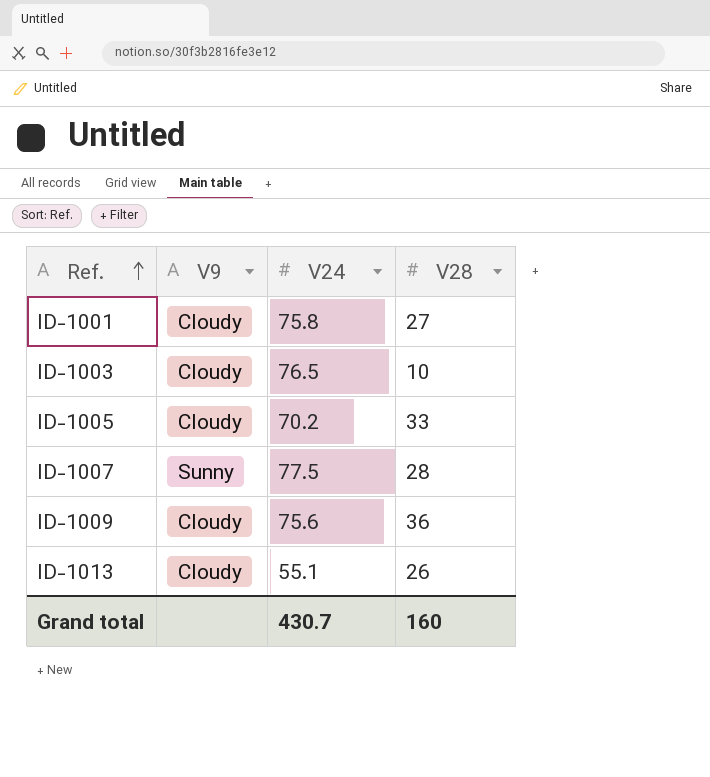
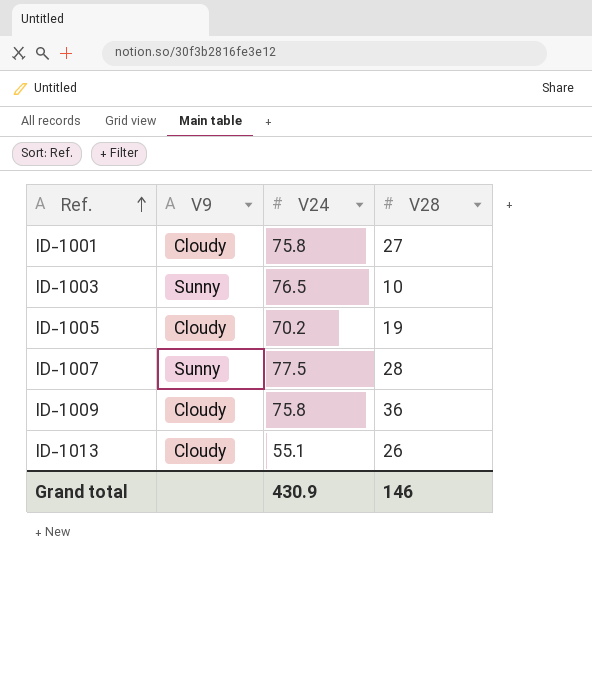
ID-1003 | V9: Cloudy -> Sunny
ID-1005 | V28: 33 -> 19
ID-1009 | V24: 75.6 -> 75.8
Grand total | V24: 430.7 -> 430.9
Grand total | V28: 160 -> 146

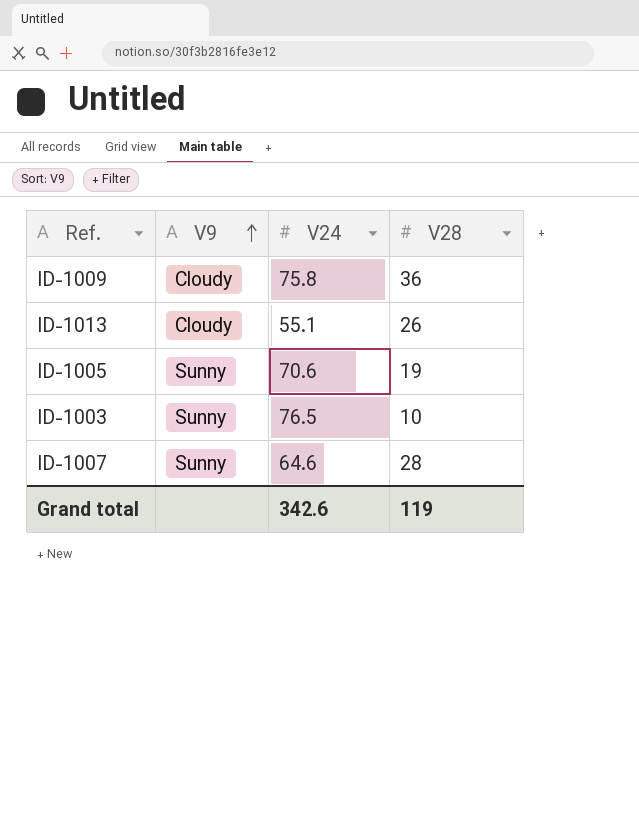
row order: Ref. ascending -> V9 ascending
row ID-1001: Cloudy | 75.8 | 27 -> none
ID-1005 | V9: Cloudy -> Sunny
ID-1005 | V24: 70.2 -> 70.6
ID-1007 | V24: 77.5 -> 64.6
Grand total | V24: 430.9 -> 342.6
Grand total | V28: 146 -> 119

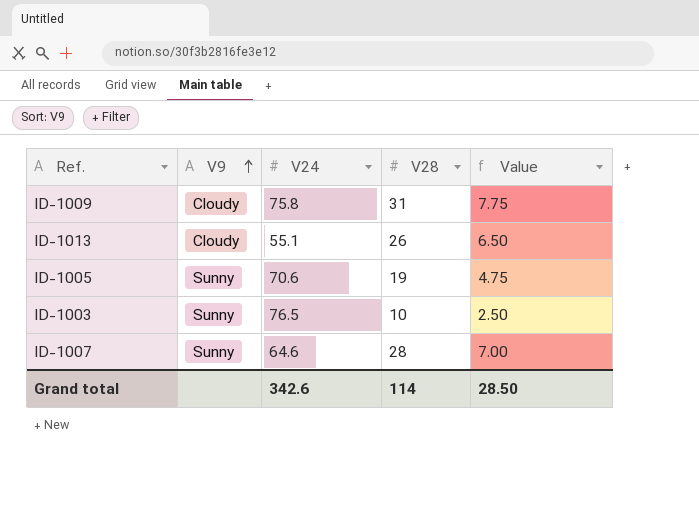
column Value | formula: none -> [V28] * 0.25
ID-1009 | V28: 36 -> 31
Grand total | V28: 119 -> 114

